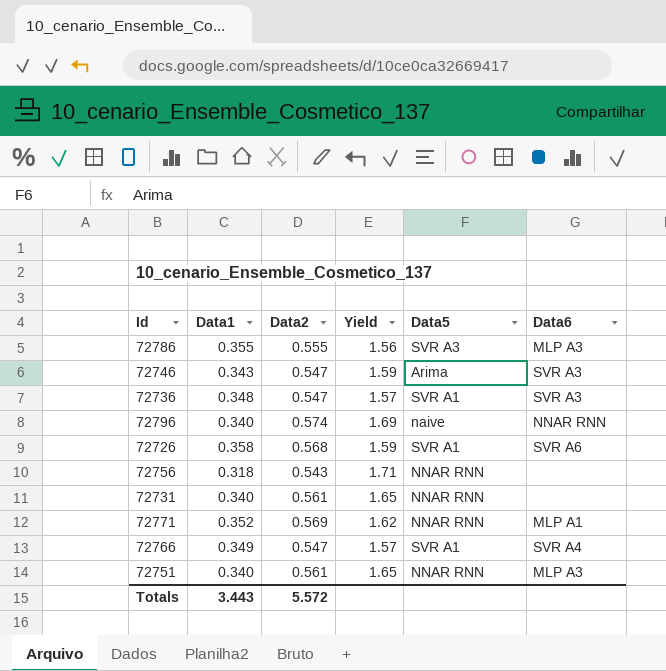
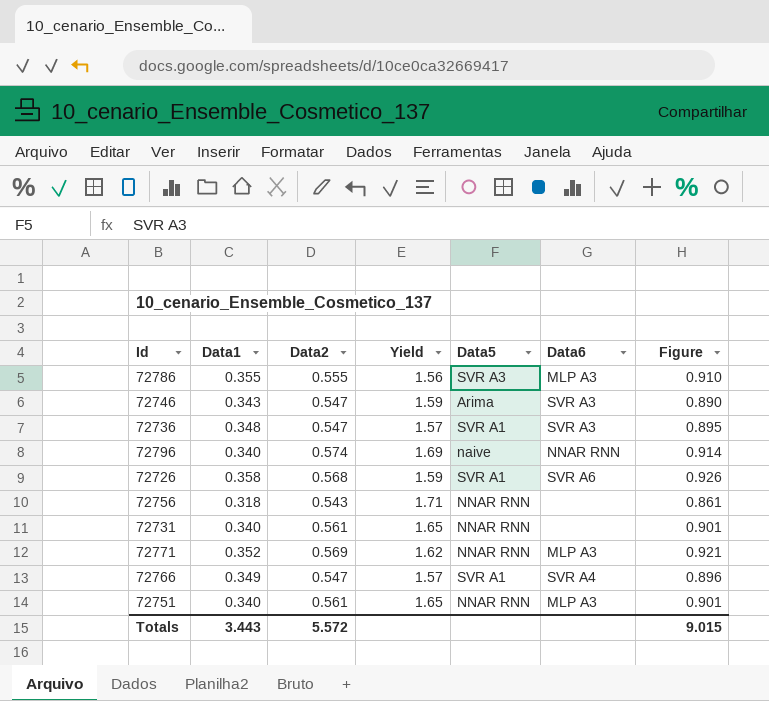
column Figure | formula: none -> [Data1] + [Data2]
72771 | Data6: MLP A1 -> MLP A3

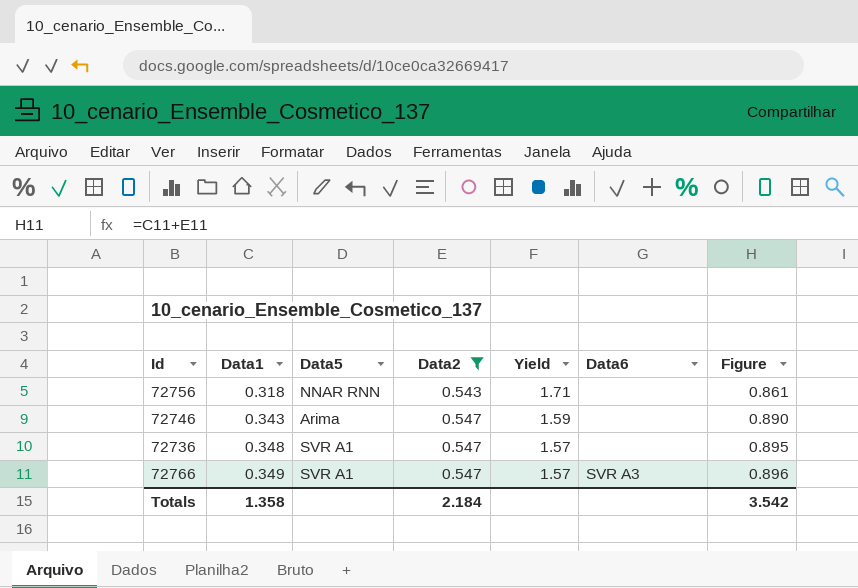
filter: none -> Data2 <= 0.547
row order: none -> Data1 ascending
column Data5 | position: 5 -> 3
72746 | Data6: SVR A3 -> none
72736 | Data6: SVR A3 -> none
72766 | Data6: SVR A4 -> SVR A3
Totals | Data1: 3.443 -> 1.358
Totals | Data2: 5.572 -> 2.184
Totals | Figure: 9.015 -> 3.542

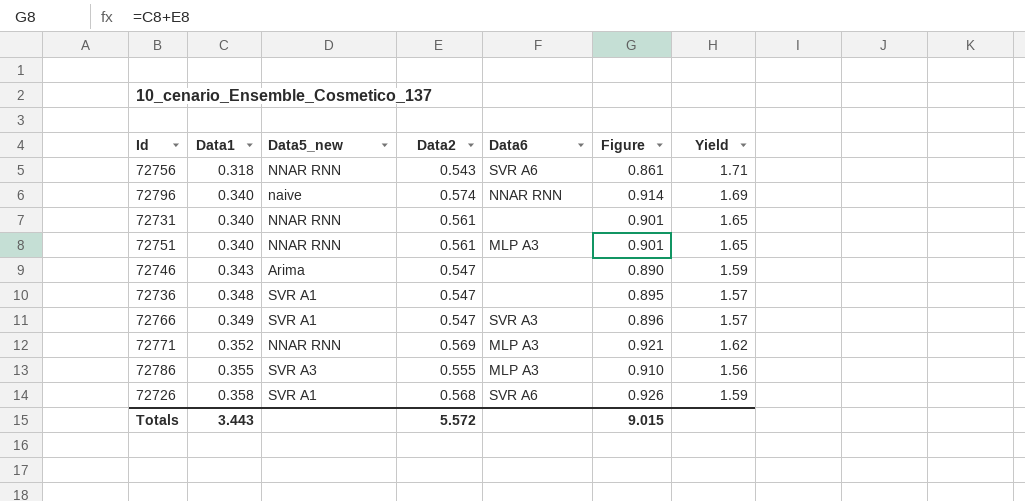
filter: Data2 <= 0.547 -> none
column name: Data5 -> Data5_new
column Yield | position: 5 -> 7
72756 | Data6: none -> SVR A6
Totals | Data1: 1.358 -> 3.443
Totals | Data2: 2.184 -> 5.572
Totals | Figure: 3.542 -> 9.015

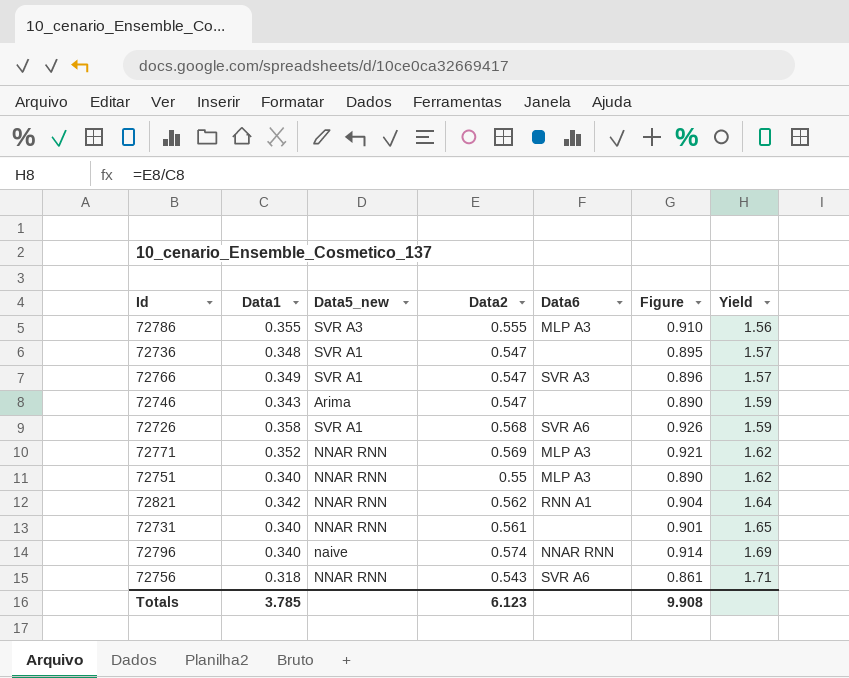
row order: Data1 ascending -> Yield ascending
72751 | Data2: 0.561 -> 0.55
72751 | Figure: 0.901 -> 0.890
72751 | Yield: 1.65 -> 1.62
row 72821: none -> 0.342 | NNAR RNN | 0.562 | RNN A1 | 0.904 | 1.64
Totals | Data1: 3.443 -> 3.785
Totals | Data2: 5.572 -> 6.123
Totals | Figure: 9.015 -> 9.908

